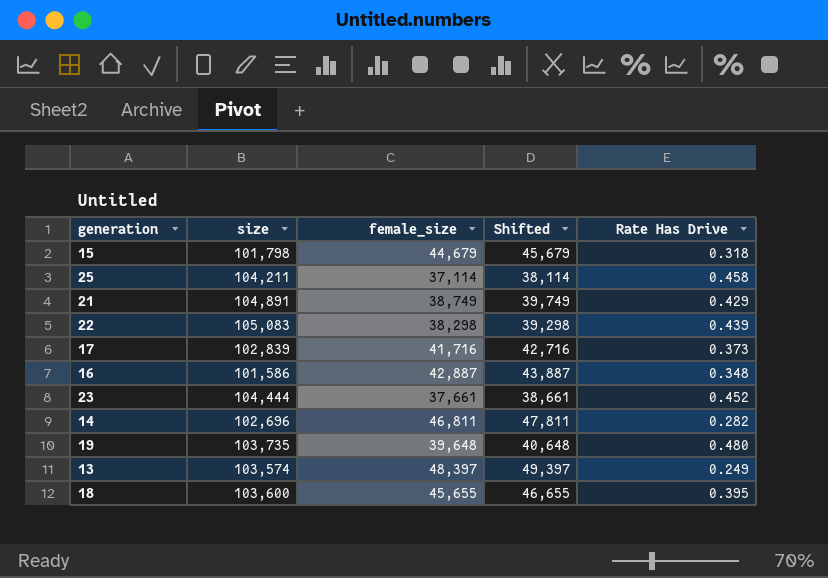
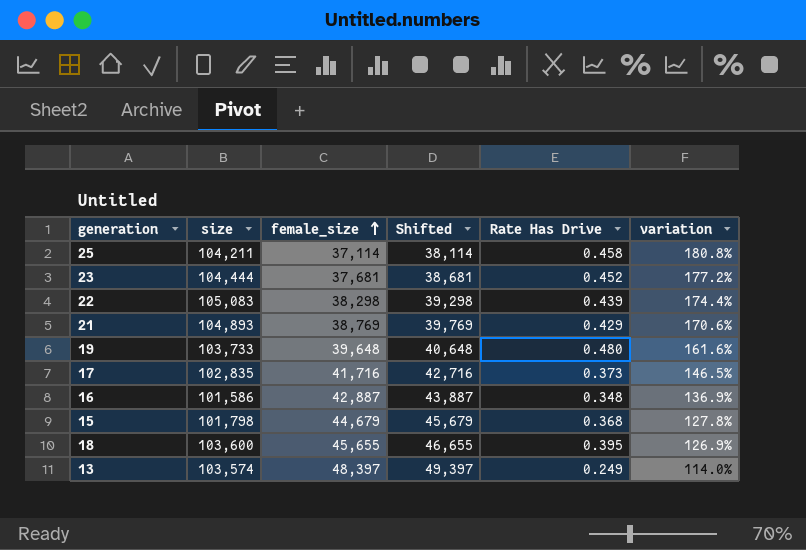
row order: none -> female_size ascending
column variation | formula: none -> ([size] - [female_size]) / [female_size]
row 14: 102,696 | 46,811 | 47,811 | 0.282 -> none
23 | female_size: 37,661 -> 37,681
23 | Shifted: 38,661 -> 38,681
21 | size: 104,891 -> 104,893
21 | female_size: 38,749 -> 38,769
21 | Shifted: 39,749 -> 39,769
19 | size: 103,735 -> 103,733
17 | size: 102,839 -> 102,835
15 | Rate Has Drive: 0.318 -> 0.368

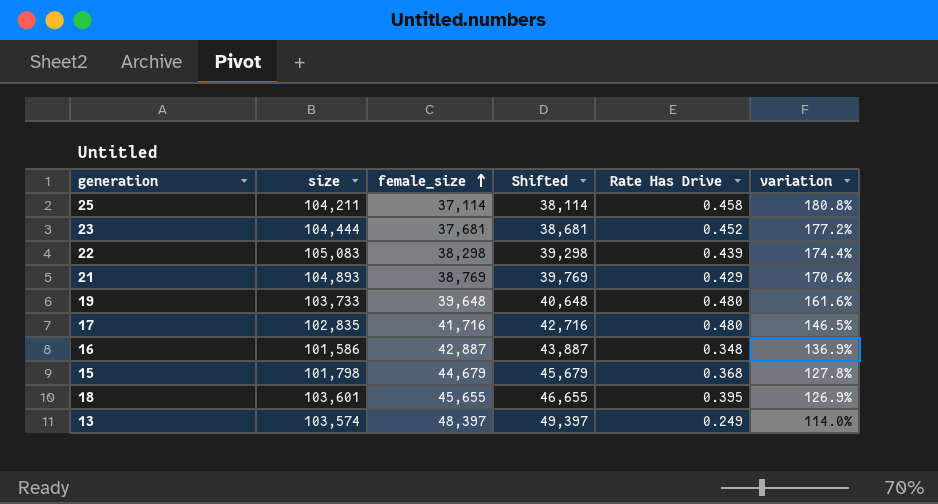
17 | Rate Has Drive: 0.373 -> 0.480
18 | size: 103,600 -> 103,601

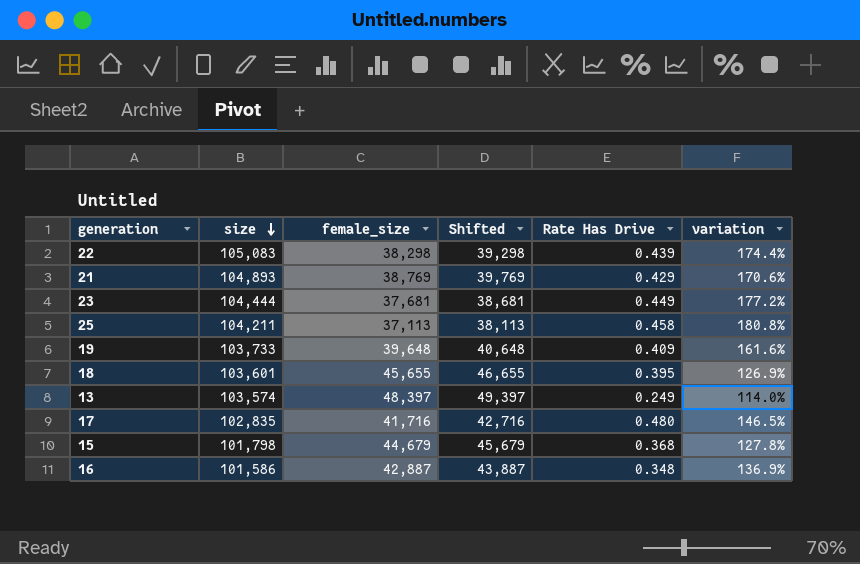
row order: female_size ascending -> size descending
23 | Rate Has Drive: 0.452 -> 0.449
25 | female_size: 37,114 -> 37,113
25 | Shifted: 38,114 -> 38,113
19 | Rate Has Drive: 0.480 -> 0.409

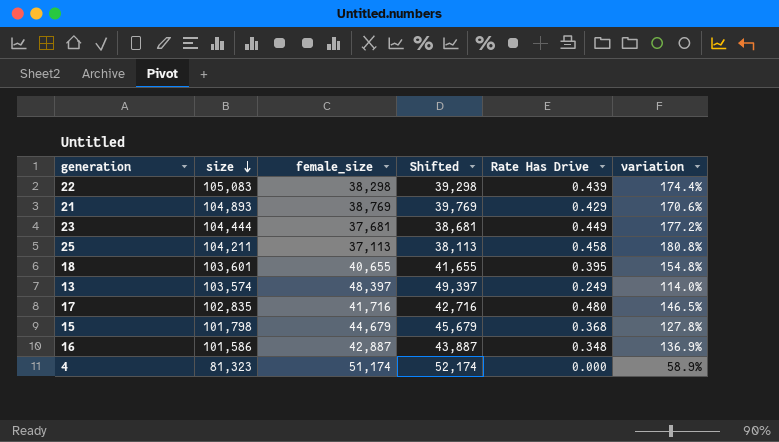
row 19: 103,733 | 39,648 | 40,648 | 0.409 | 161.6% -> none
18 | female_size: 45,655 -> 40,655
18 | Shifted: 46,655 -> 41,655
18 | variation: 126.9% -> 154.8%
row 4: none -> 81,323 | 51,174 | 52,174 | 0.000 | 58.9%

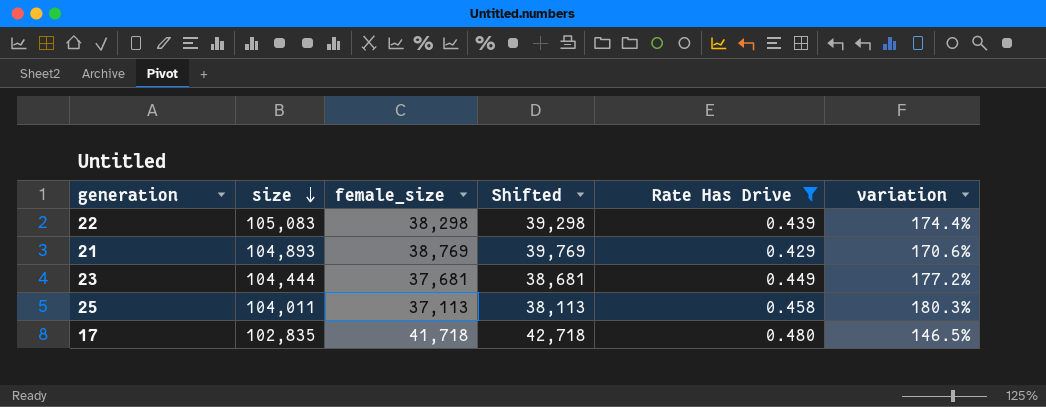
filter: none -> Rate Has Drive >= 0.429
25 | size: 104,211 -> 104,011
25 | variation: 180.8% -> 180.3%
17 | female_size: 41,716 -> 41,718
17 | Shifted: 42,716 -> 42,718

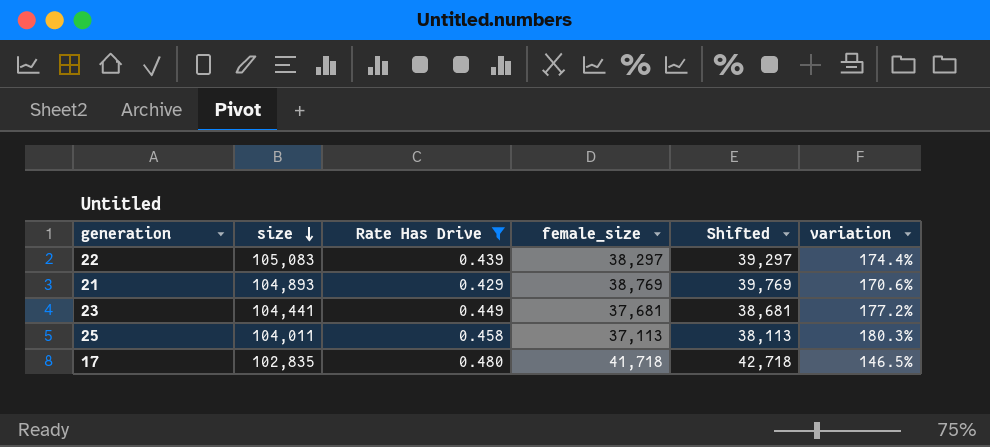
column Rate Has Drive | position: 5 -> 3
22 | female_size: 38,298 -> 38,297
22 | Shifted: 39,298 -> 39,297
23 | size: 104,444 -> 104,441

